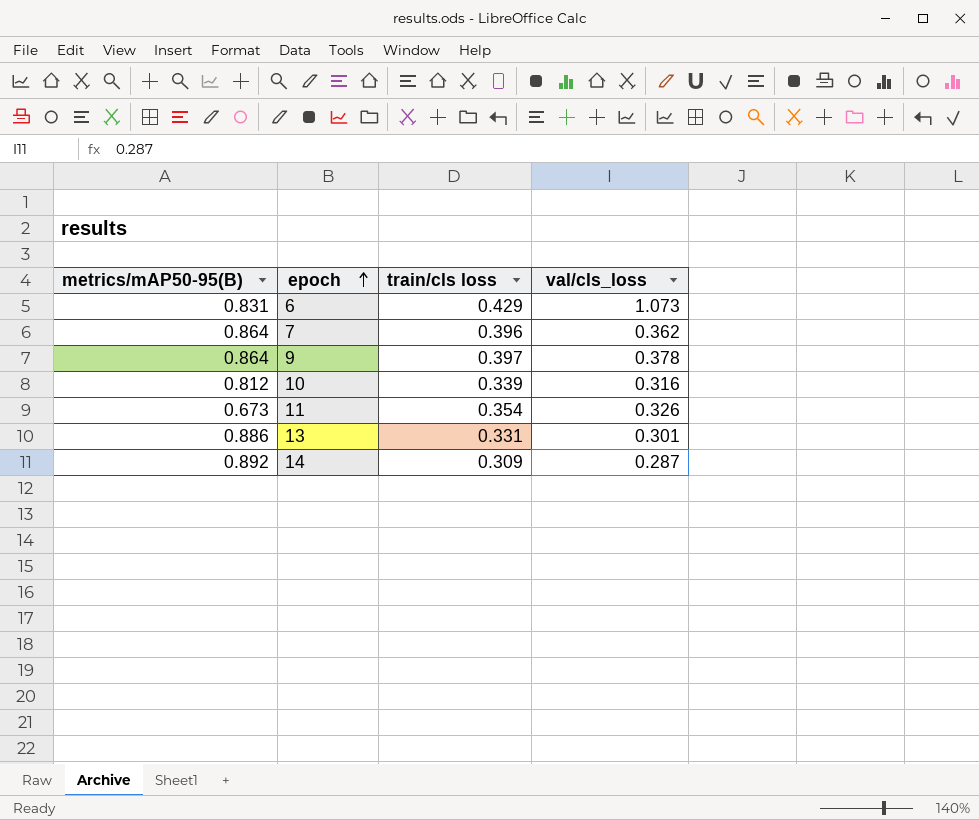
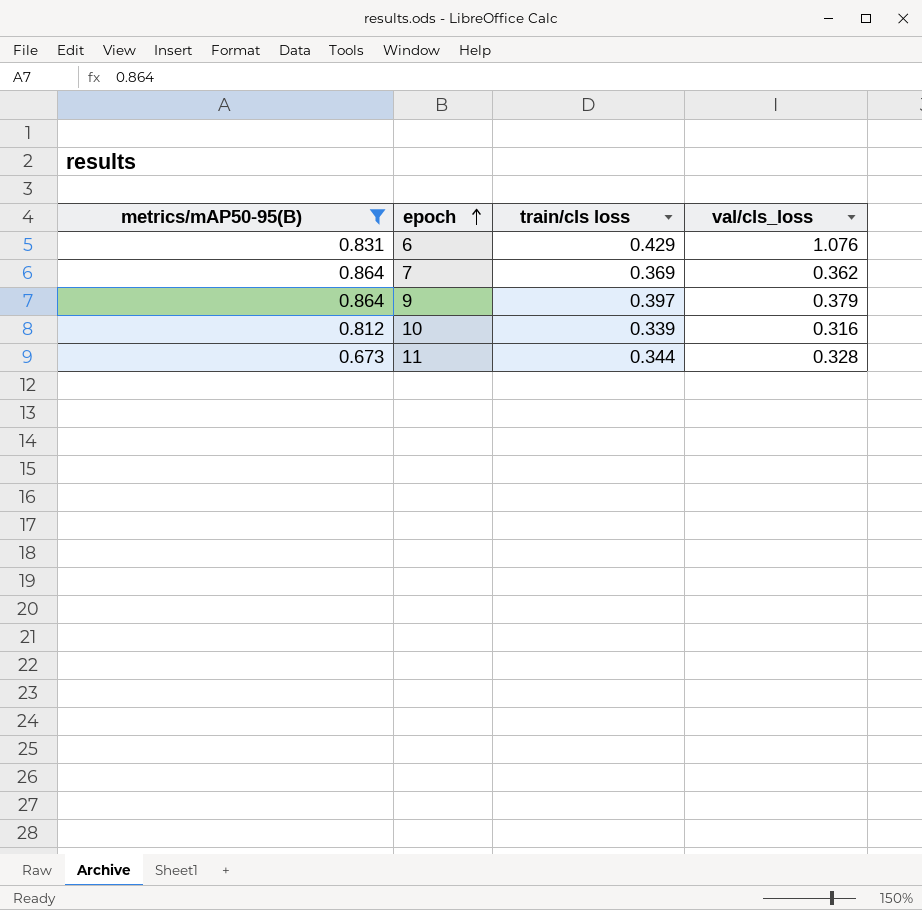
filter: none -> metrics/mAP50-95(B) <= 0.864
6 | val/cls_loss: 1.073 -> 1.076
7 | train/cls loss: 0.396 -> 0.369
9 | val/cls_loss: 0.378 -> 0.379
11 | train/cls loss: 0.354 -> 0.344
11 | val/cls_loss: 0.326 -> 0.328

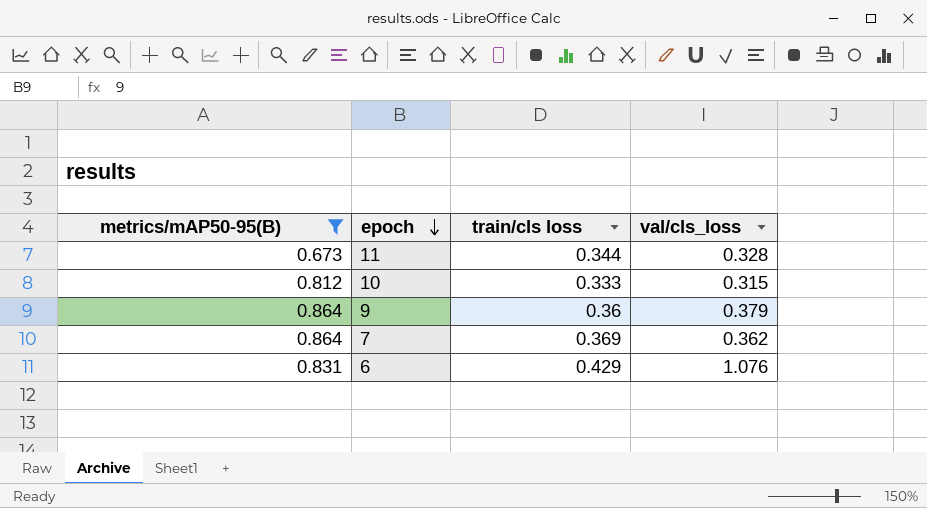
row order: epoch ascending -> epoch descending
10 | train/cls loss: 0.339 -> 0.333
10 | val/cls_loss: 0.316 -> 0.315
9 | train/cls loss: 0.397 -> 0.36

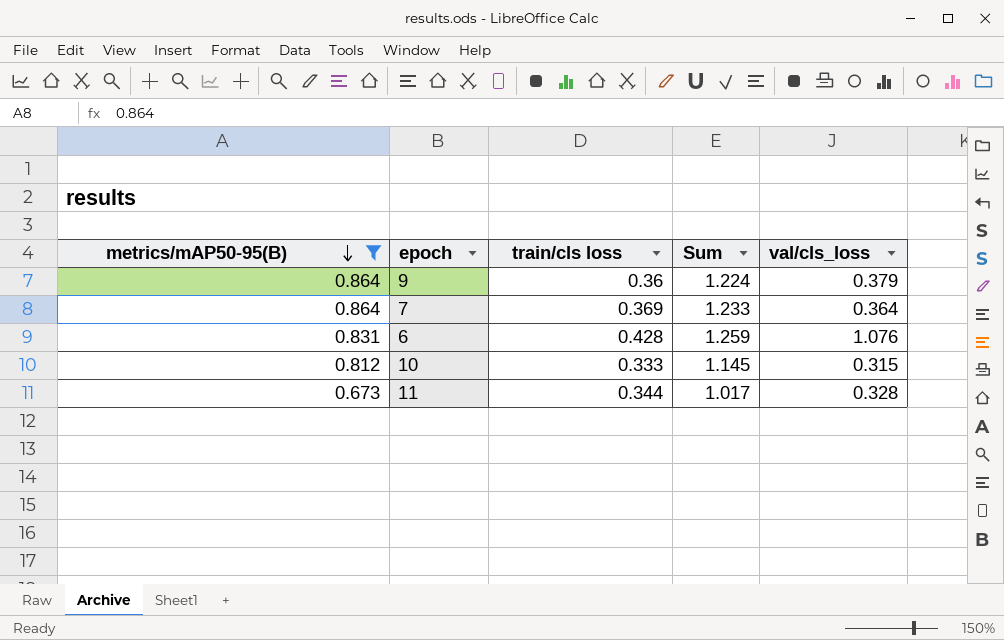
row order: epoch descending -> metrics/mAP50-95(B) descending
column Sum | formula: none -> [metrics/mAP50-95(B)] + [train/cls loss]
7 | val/cls_loss: 0.362 -> 0.364
6 | train/cls loss: 0.429 -> 0.428

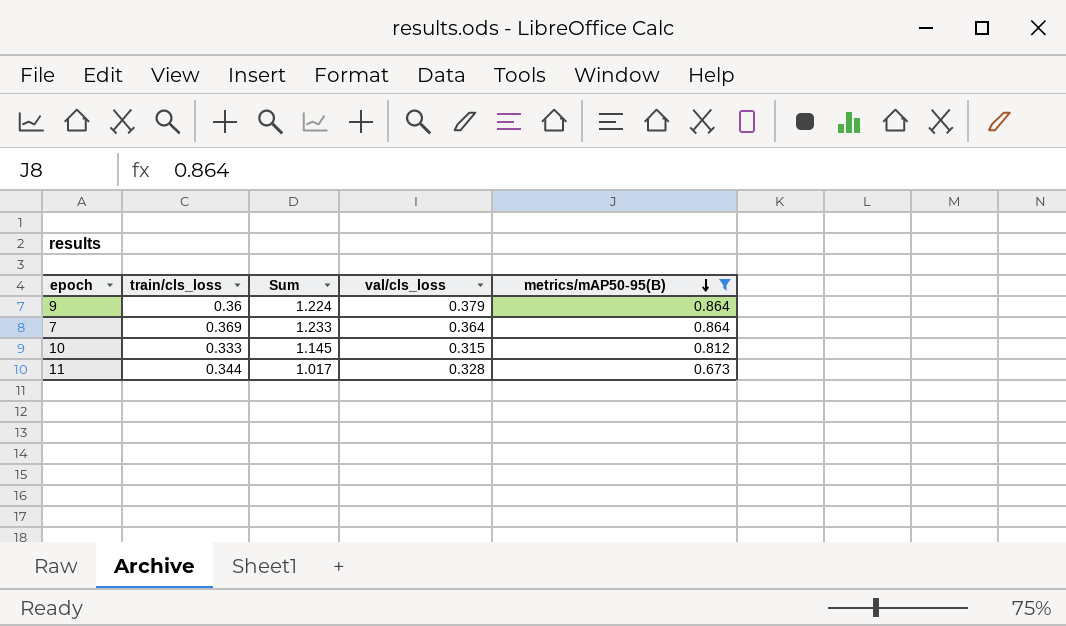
column name: train/cls loss -> train/cls_loss
column metrics/mAP50-95(B) | position: 1 -> 5
row 6: 0.831 | 0.428 | 1.259 | 1.076 -> none

